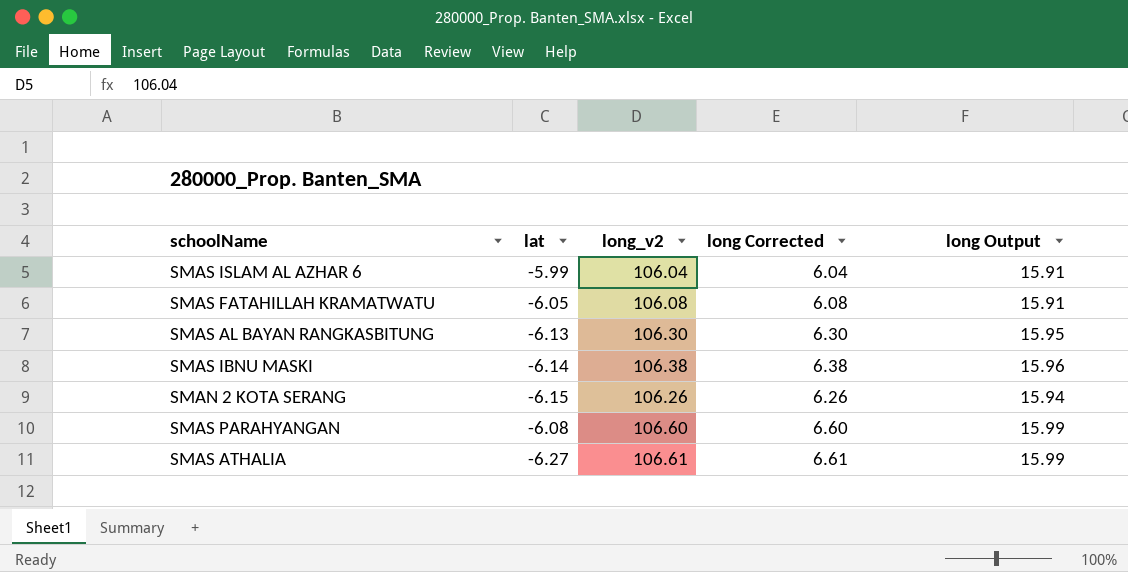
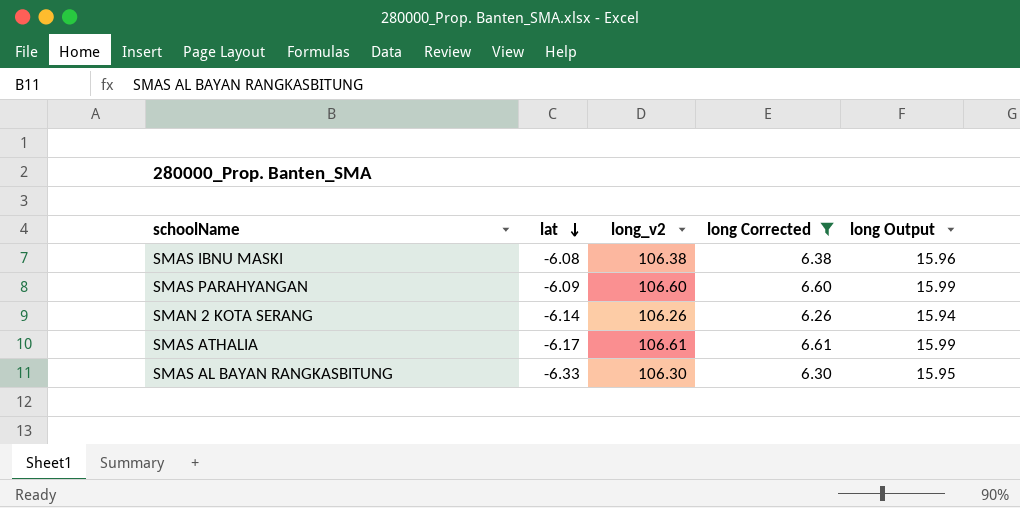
filter: none -> long Corrected >= 6.26
row order: none -> lat descending
SMAS IBNU MASKI | lat: -6.14 -> -6.08
SMAS PARAHYANGAN | lat: -6.08 -> -6.09
SMAN 2 KOTA SERANG | lat: -6.15 -> -6.14
SMAS ATHALIA | lat: -6.27 -> -6.17
SMAS AL BAYAN RANGKASBITUNG | lat: -6.13 -> -6.33

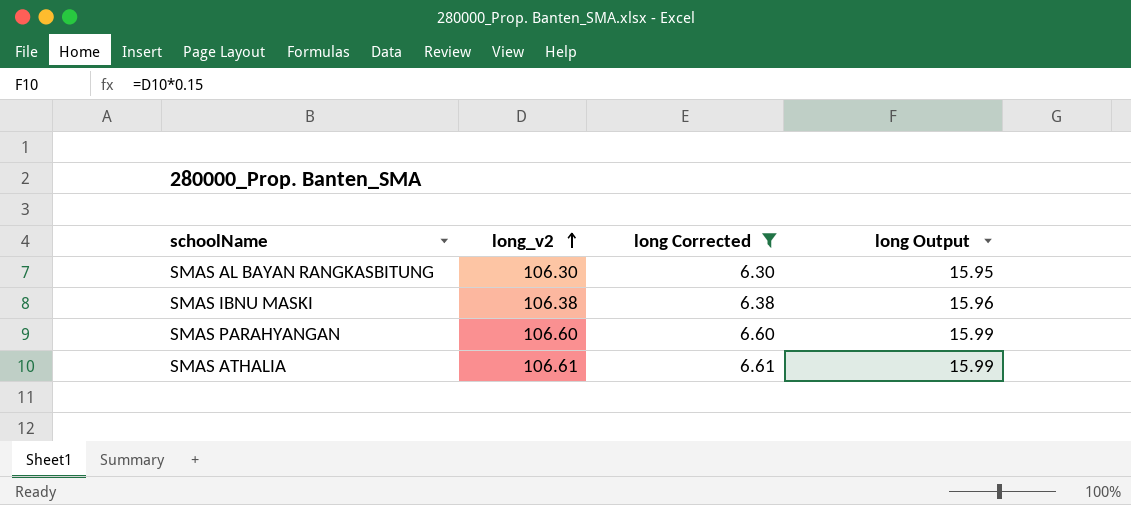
row order: lat descending -> long_v2 ascending
column lat | position: 2 -> none
row SMAN 2 KOTA SERANG: -6.14 | 106.26 | 6.26 | 15.94 -> none

